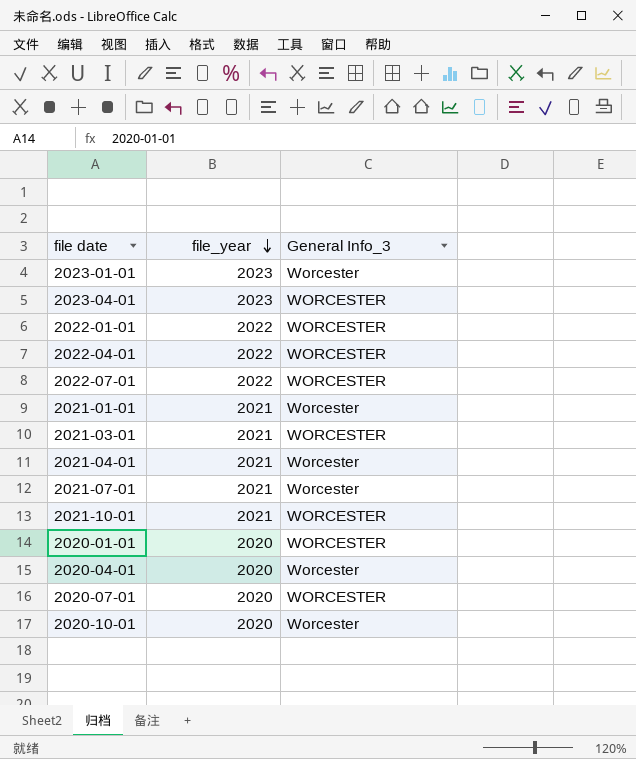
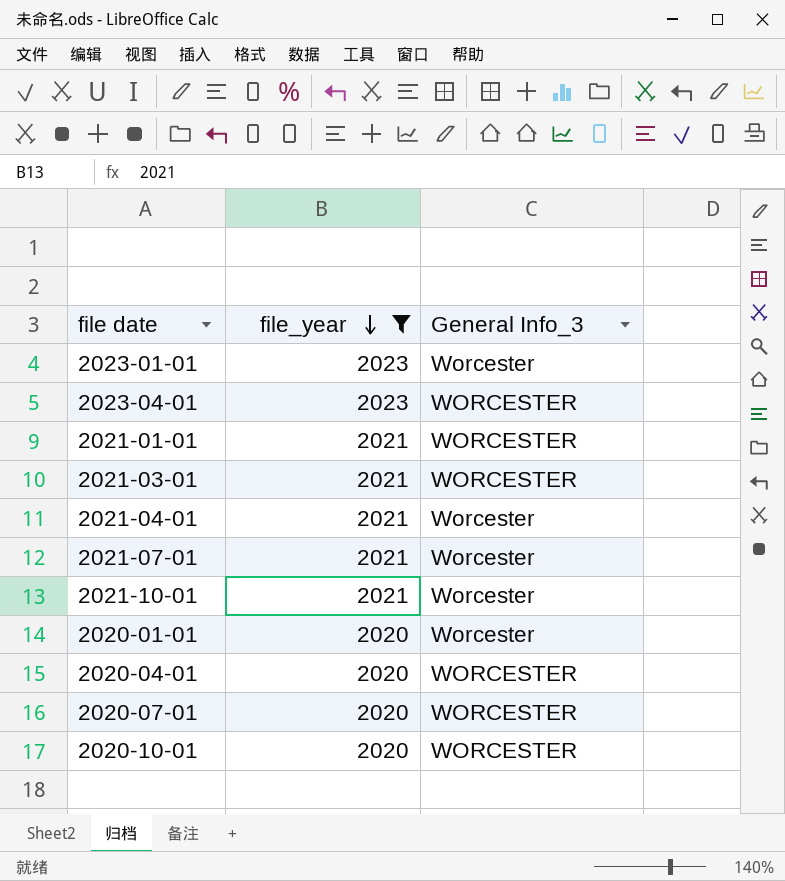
filter: none -> file_year != 2022
2021-01-01 | General Info_3: Worcester -> WORCESTER
2021-10-01 | General Info_3: WORCESTER -> Worcester
2020-01-01 | General Info_3: WORCESTER -> Worcester
2020-04-01 | General Info_3: Worcester -> WORCESTER
2020-10-01 | General Info_3: Worcester -> WORCESTER

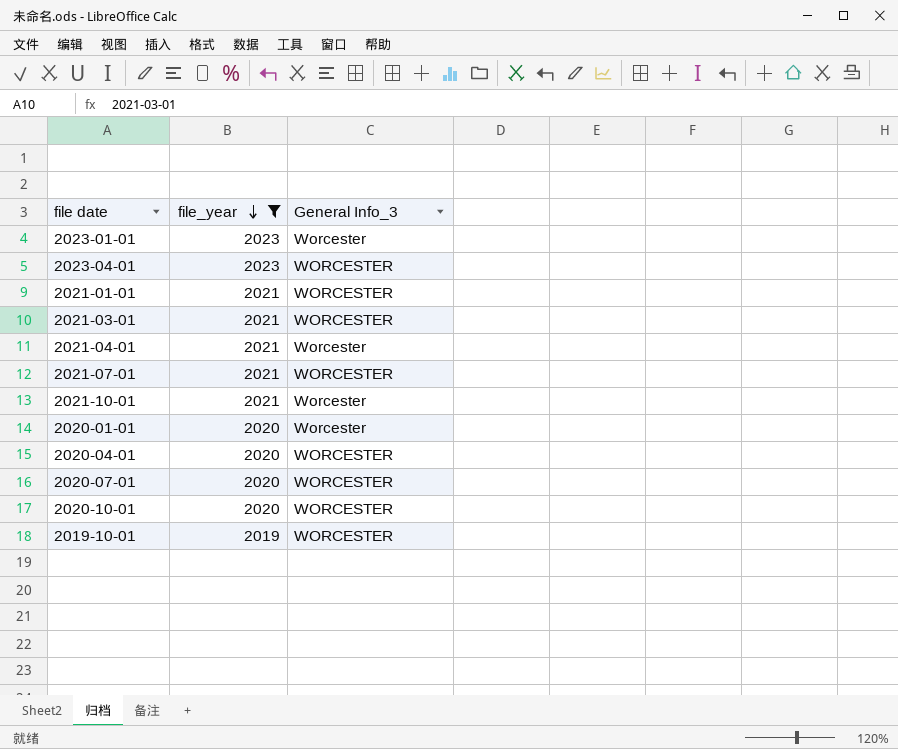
2021-07-01 | General Info_3: Worcester -> WORCESTER
row 2019-10-01: none -> 2019 | WORCESTER

